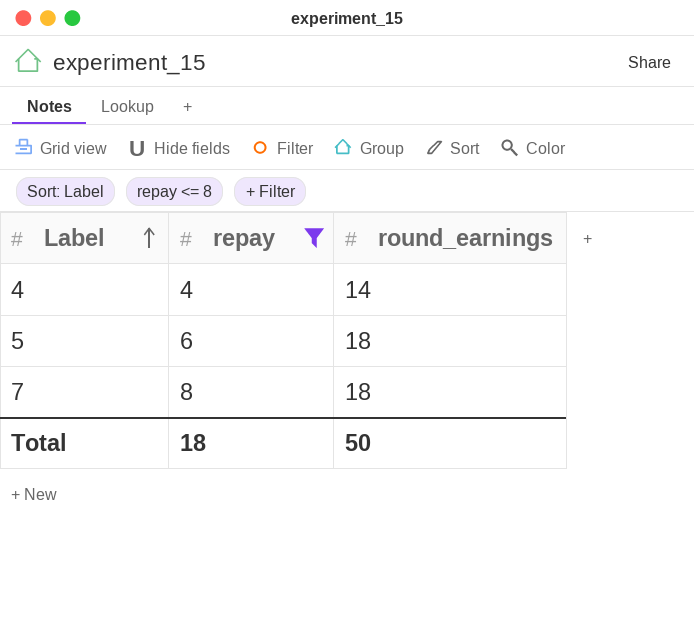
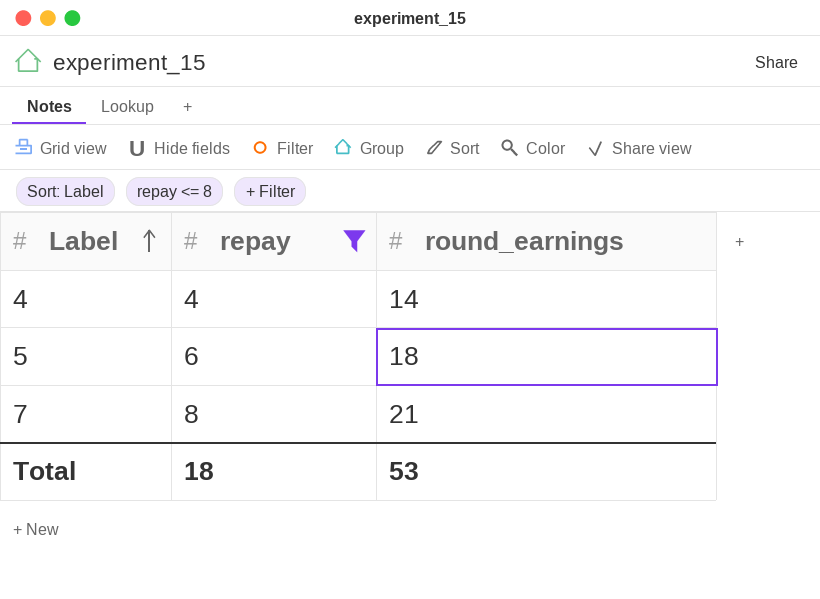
7 | round_earnings: 18 -> 21
Total | round_earnings: 50 -> 53

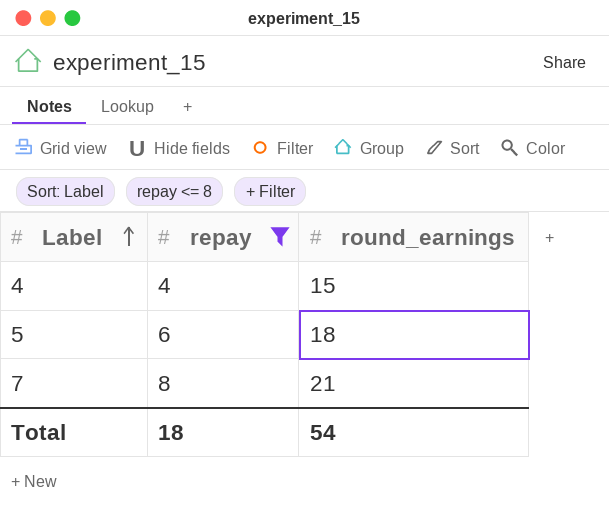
4 | round_earnings: 14 -> 15
Total | round_earnings: 53 -> 54

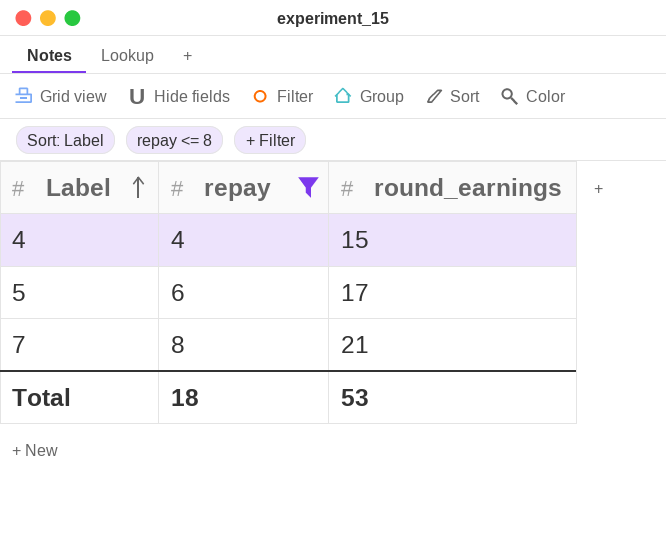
5 | round_earnings: 18 -> 17
Total | round_earnings: 54 -> 53

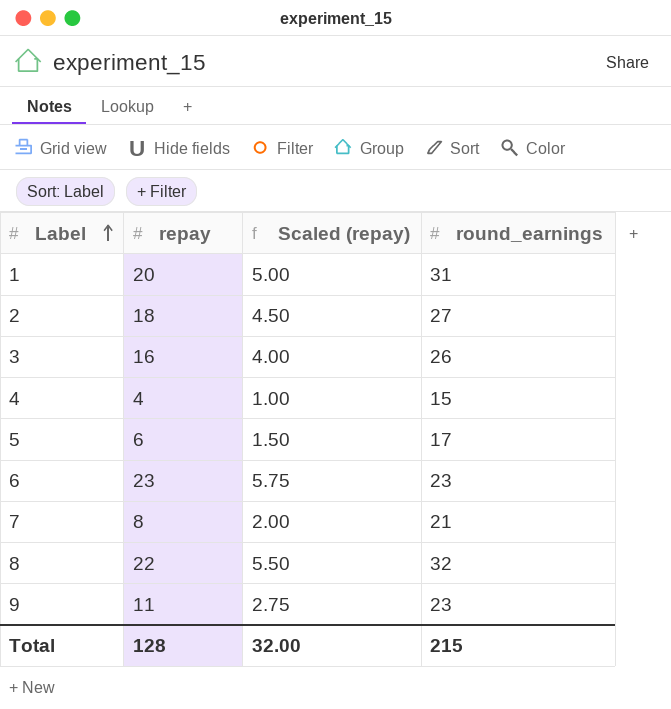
filter: repay <= 8 -> none
column Scaled (repay) | formula: none -> [repay] * 0.25
Total | repay: 18 -> 128
Total | round_earnings: 53 -> 215

